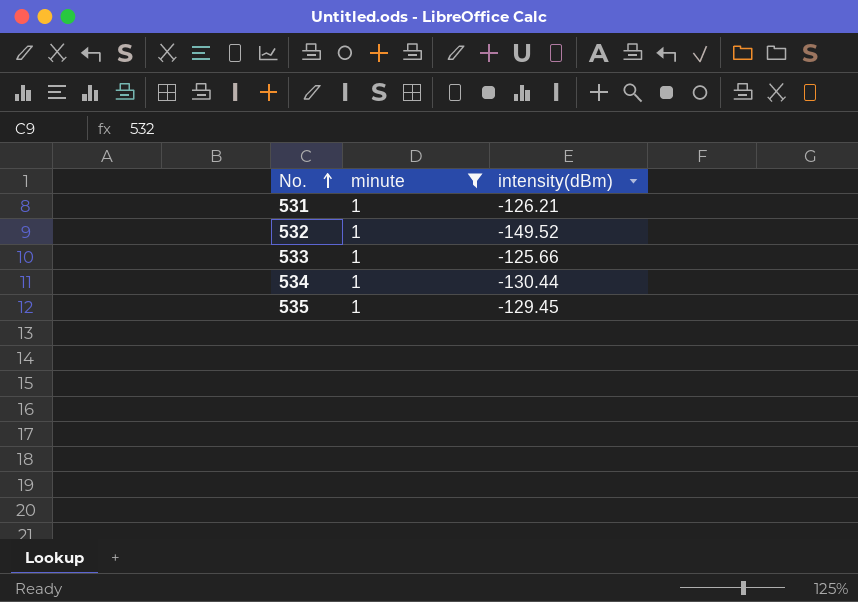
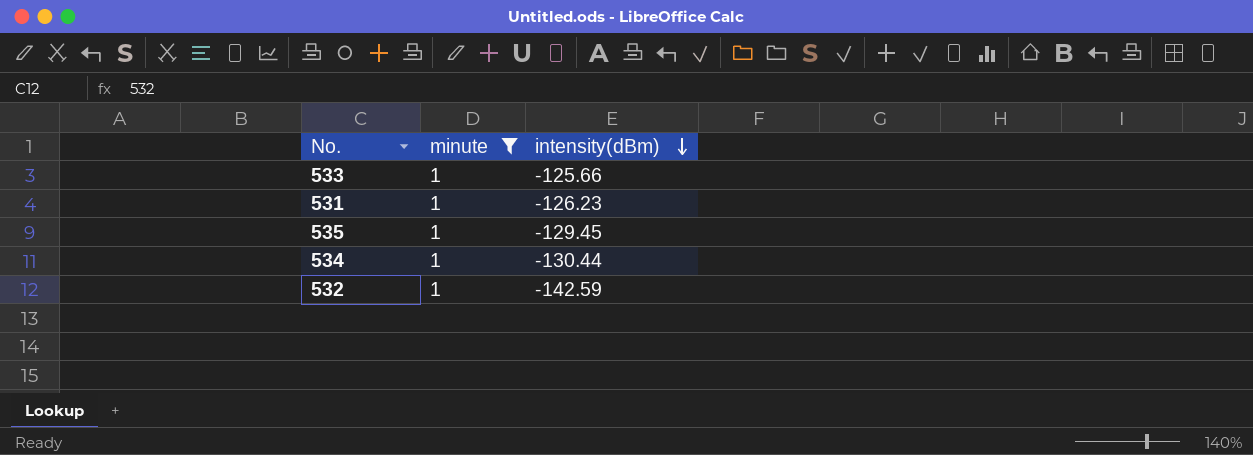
row order: No. ascending -> intensity(dBm) descending
531 | intensity(dBm): -126.21 -> -126.23
532 | intensity(dBm): -149.52 -> -142.59

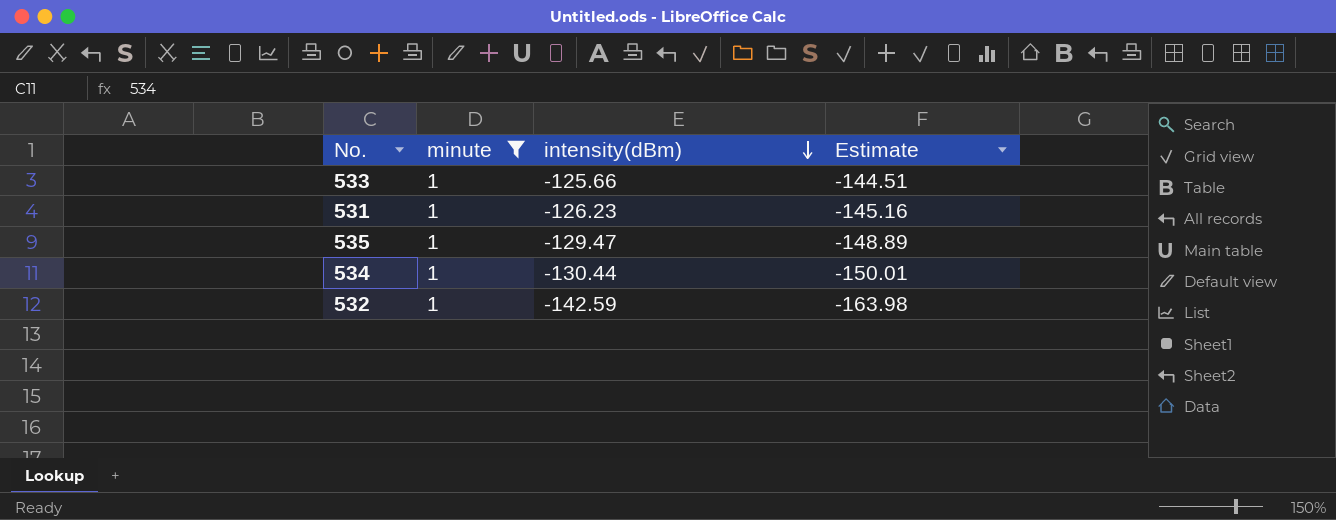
column Estimate | formula: none -> [intensity(dBm)] * 1.15
535 | intensity(dBm): -129.45 -> -129.47

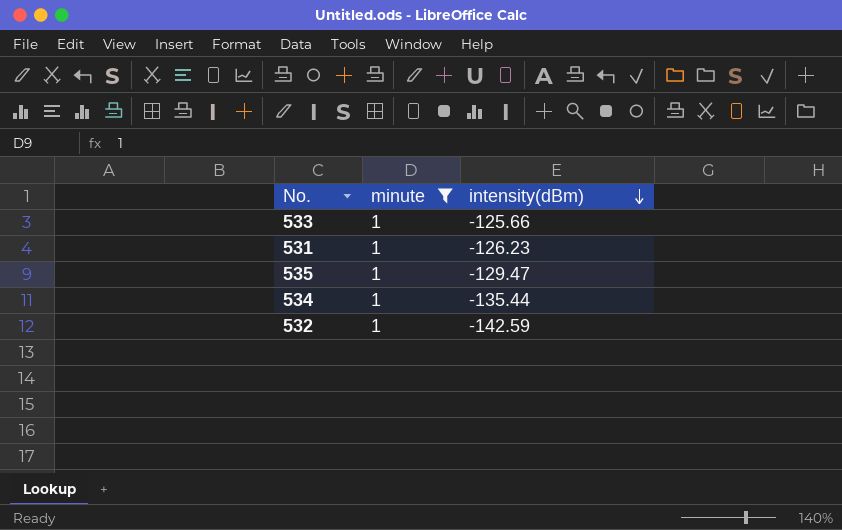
column Estimate | formula: [intensity(dBm)] * 1.15 -> none
534 | intensity(dBm): -130.44 -> -135.44

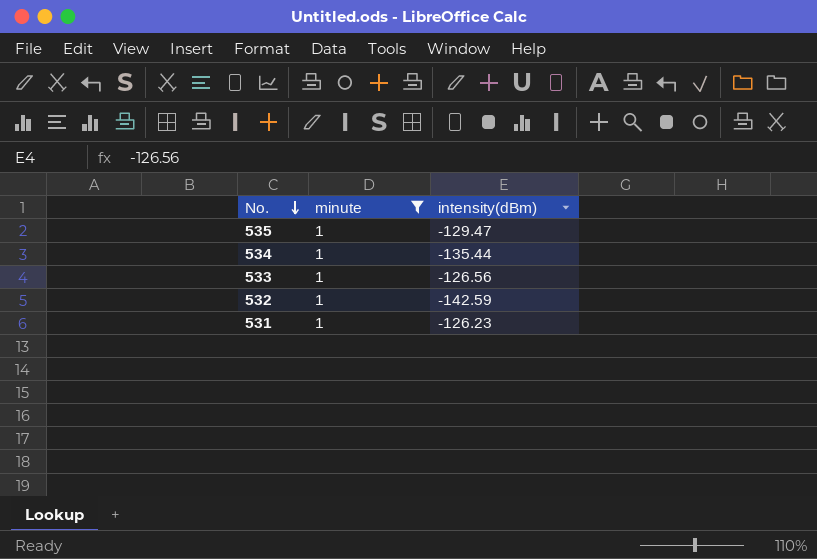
row order: intensity(dBm) descending -> No. descending
533 | intensity(dBm): -125.66 -> -126.56

